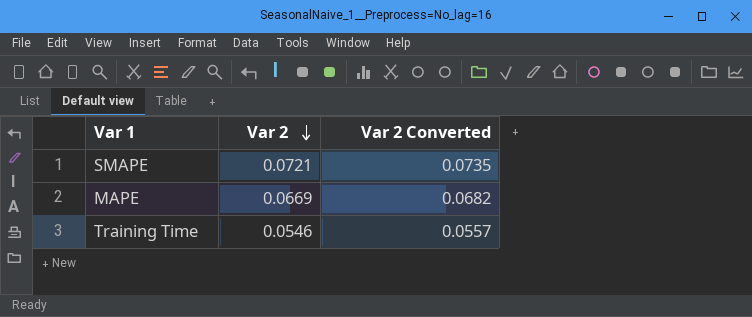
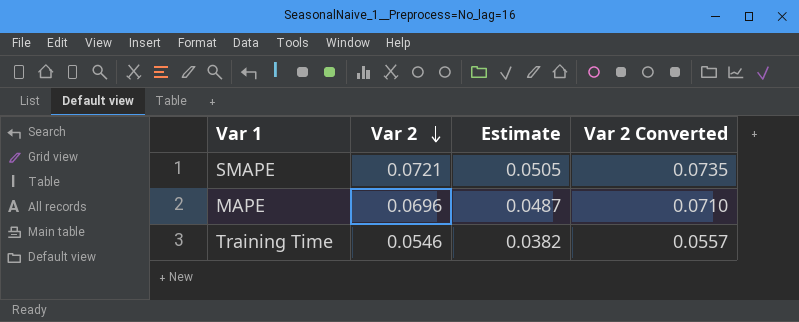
column Estimate | formula: none -> [Var 2] * 0.7
MAPE | Var 2: 0.0669 -> 0.0696
MAPE | Var 2 Converted: 0.0682 -> 0.0710

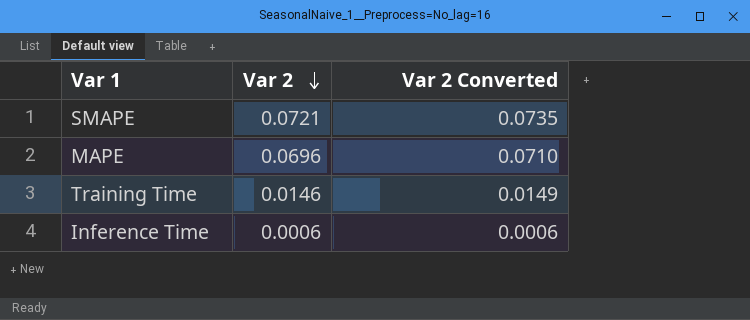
column Estimate | formula: [Var 2] * 0.7 -> none
Training Time | Var 2: 0.0546 -> 0.0146
Training Time | Var 2 Converted: 0.0557 -> 0.0149
row Inference Time: none -> 0.0006 | 0.0006

